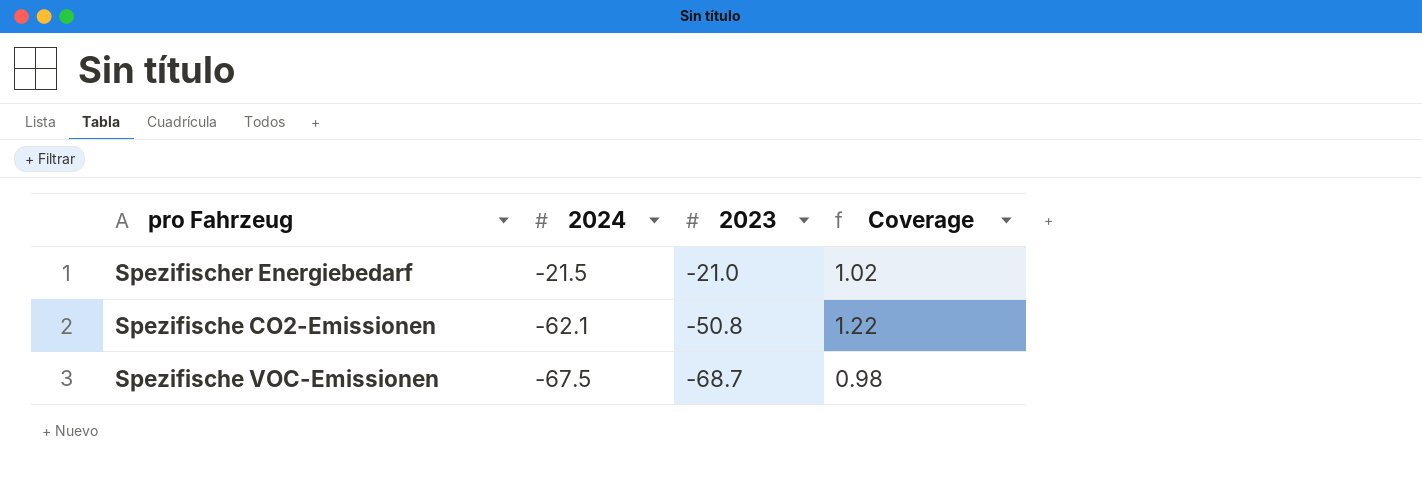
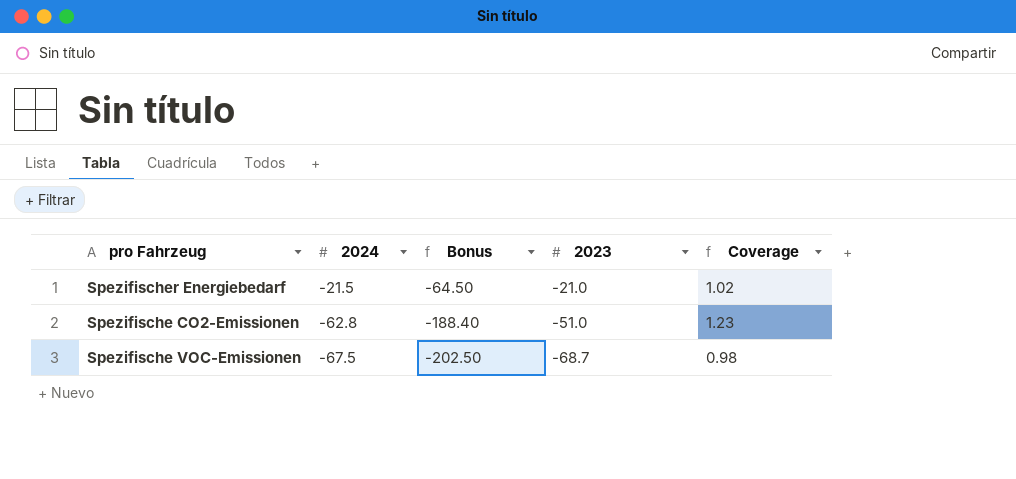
column Bonus | formula: none -> [2024] * 3
Spezifische CO2-Emissionen | 2024: -62.1 -> -62.8
Spezifische CO2-Emissionen | 2023: -50.8 -> -51.0
Spezifische CO2-Emissionen | Coverage: 1.22 -> 1.23

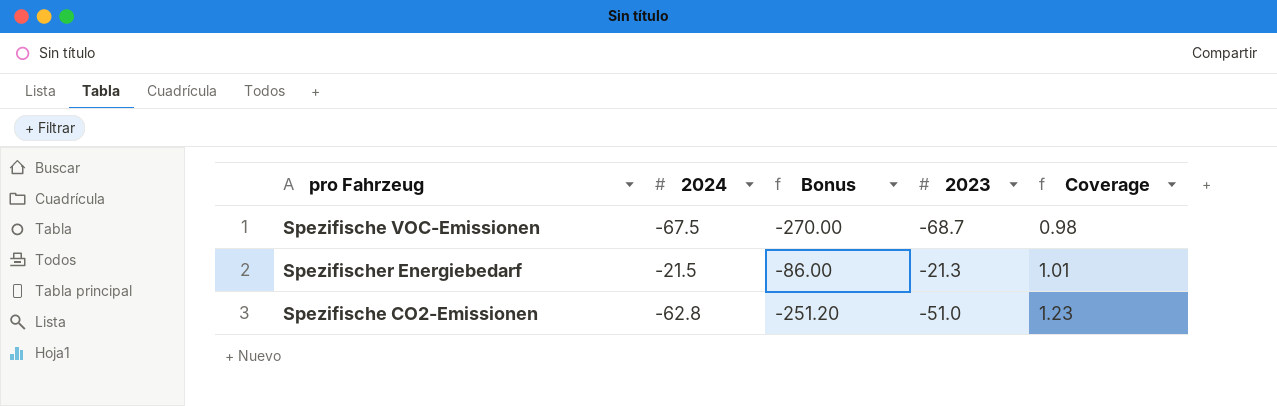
row order: 2024 descending -> Coverage ascending
column Bonus | formula: [2024] * 3 -> [2024] * 4
Spezifischer Energiebedarf | 2023: -21.0 -> -21.3
Spezifischer Energiebedarf | Coverage: 1.02 -> 1.01

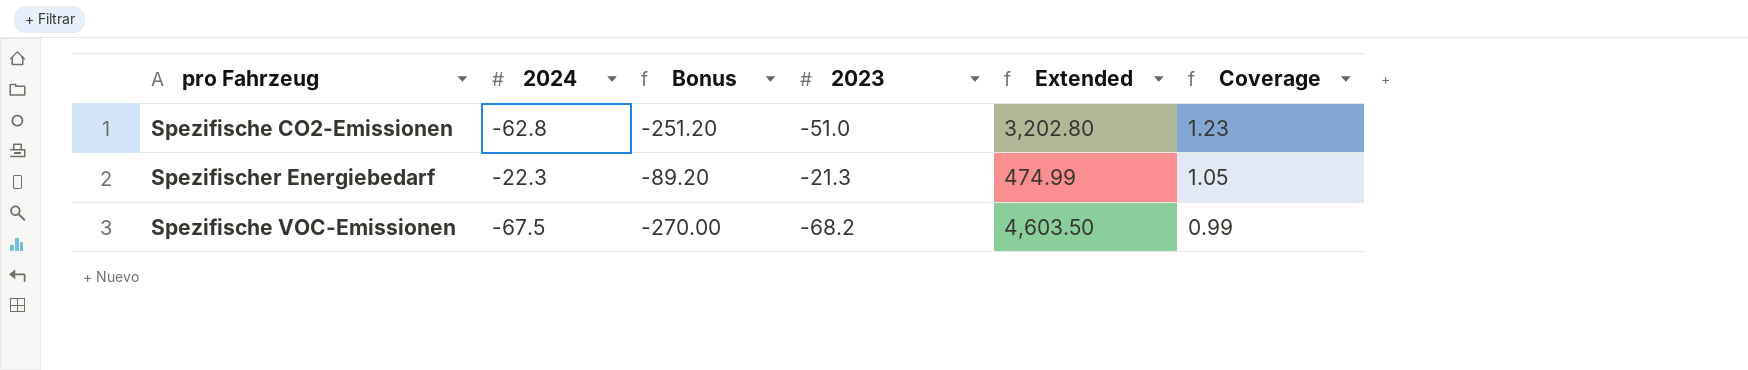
row order: Coverage ascending -> Coverage descending
column Extended | formula: none -> [2024] * [2023]
Spezifischer Energiebedarf | 2024: -21.5 -> -22.3
Spezifischer Energiebedarf | Bonus: -86.00 -> -89.20
Spezifischer Energiebedarf | Coverage: 1.01 -> 1.05
Spezifische VOC-Emissionen | 2023: -68.7 -> -68.2
Spezifische VOC-Emissionen | Coverage: 0.98 -> 0.99

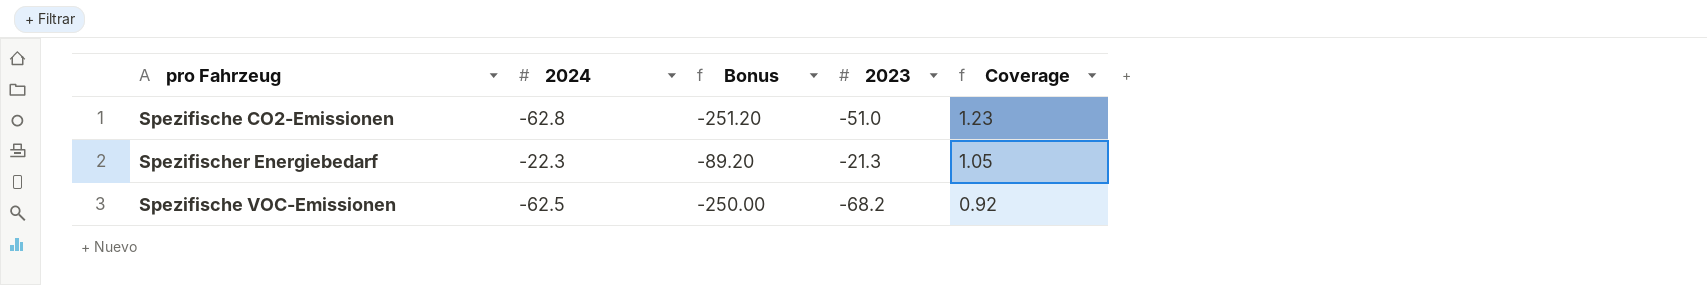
column Extended | formula: [2024] * [2023] -> none
Spezifische VOC-Emissionen | 2024: -67.5 -> -62.5
Spezifische VOC-Emissionen | Bonus: -270.00 -> -250.00
Spezifische VOC-Emissionen | Coverage: 0.99 -> 0.92

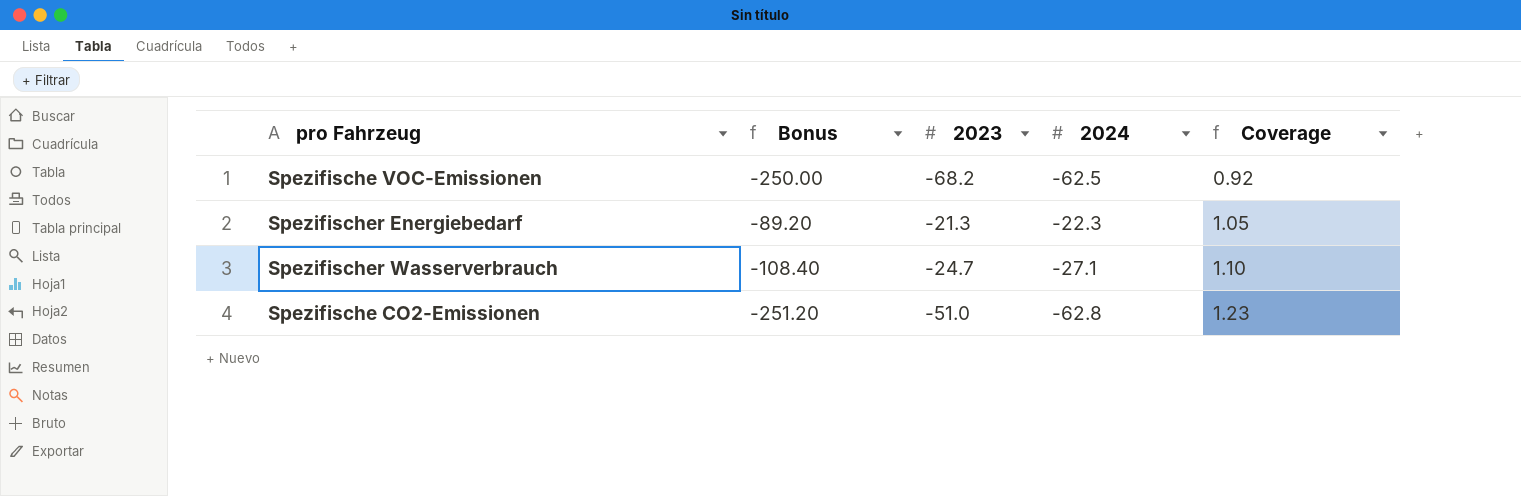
row order: Coverage descending -> Coverage ascending
column 2024 | position: 2 -> 4
row Spezifischer Wasserverbrauch: none -> -108.40 | -24.7 | -27.1 | 1.10

